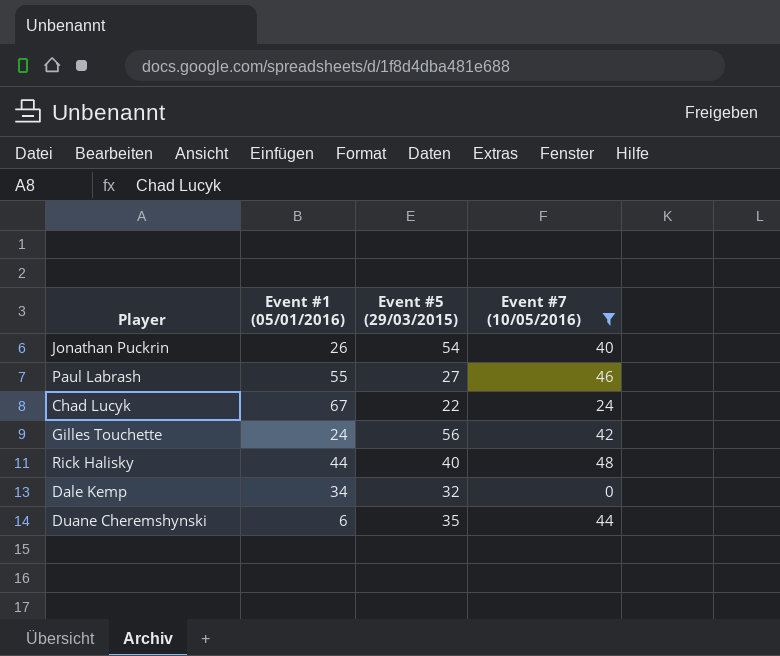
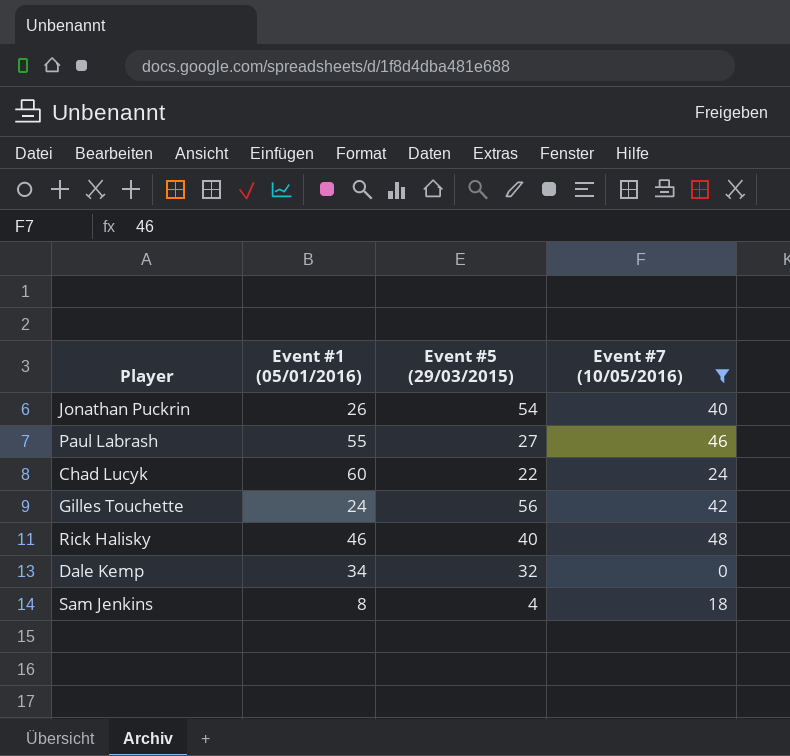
row Duane Cheremshynski: 6 | 35 | 44 -> none
Chad Lucyk | Event #1 (05/01/2016): 67 -> 60
Rick Halisky | Event #1 (05/01/2016): 44 -> 46
row Sam Jenkins: none -> 8 | 4 | 18

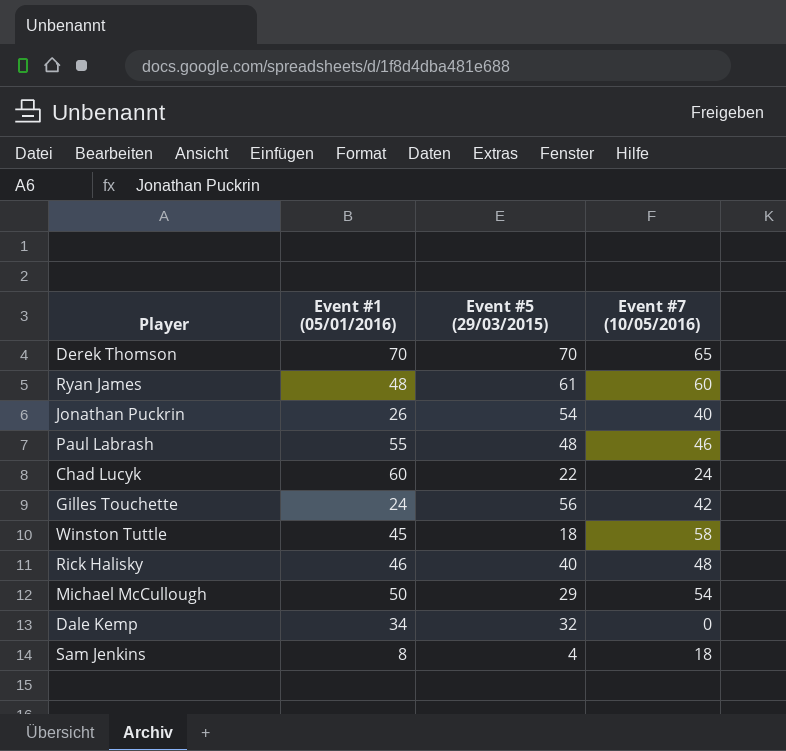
filter: Event #7 (10/05/2016) <= 48 -> none
Paul Labrash | Event #5 (29/03/2015): 27 -> 48

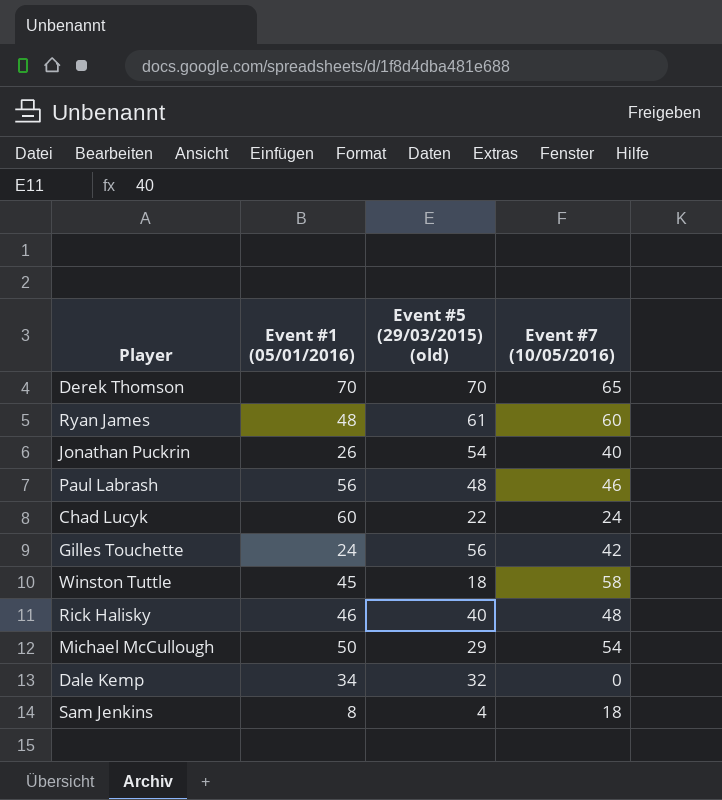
column name: Event #5 (29/03/2015) -> Event #5 (29/03/2015) (old)
Paul Labrash | Event #1 (05/01/2016): 55 -> 56

